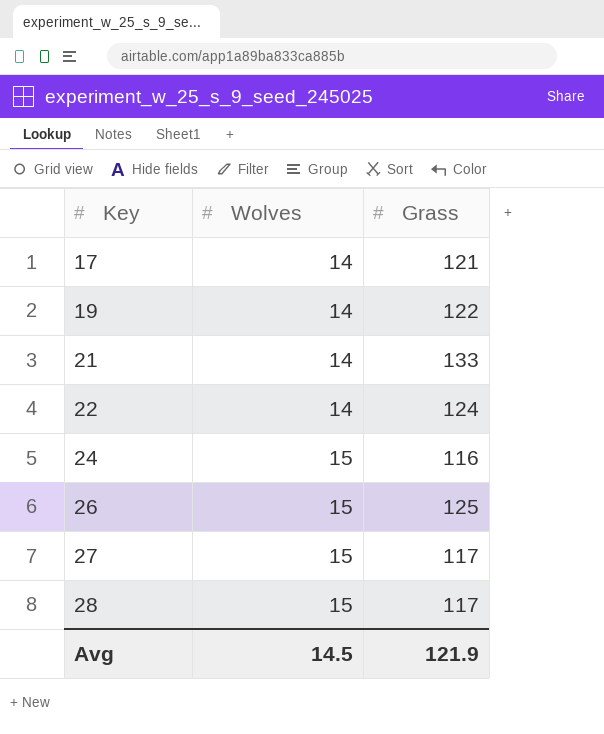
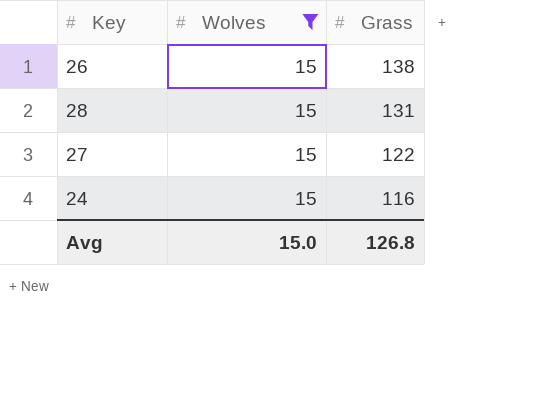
filter: none -> Wolves = 15
row order: Key ascending -> Grass descending
26 | Grass: 125 -> 138
28 | Grass: 117 -> 131
27 | Grass: 117 -> 122
Avg | Wolves: 14.5 -> 15.0
Avg | Grass: 121.9 -> 126.8

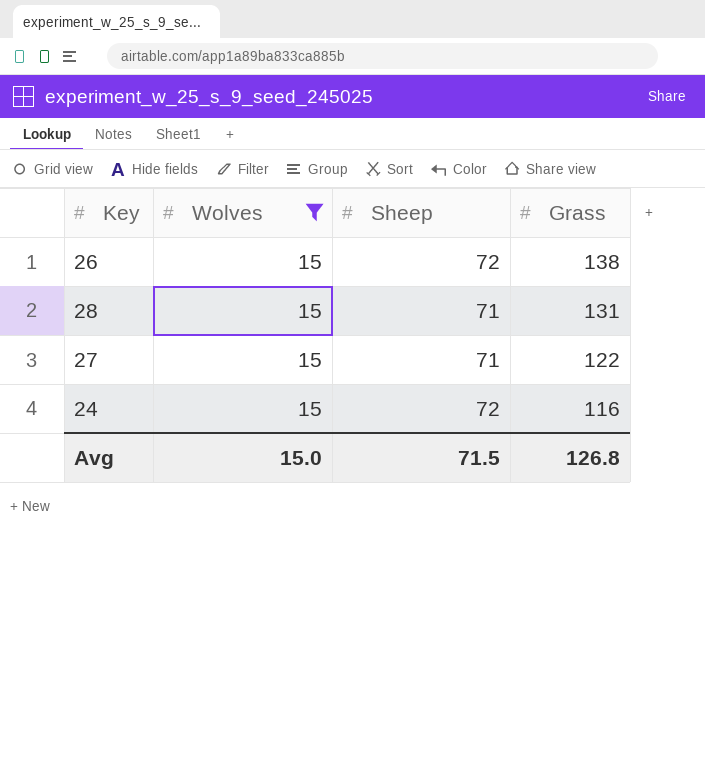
column Sheep | position: none -> 3

